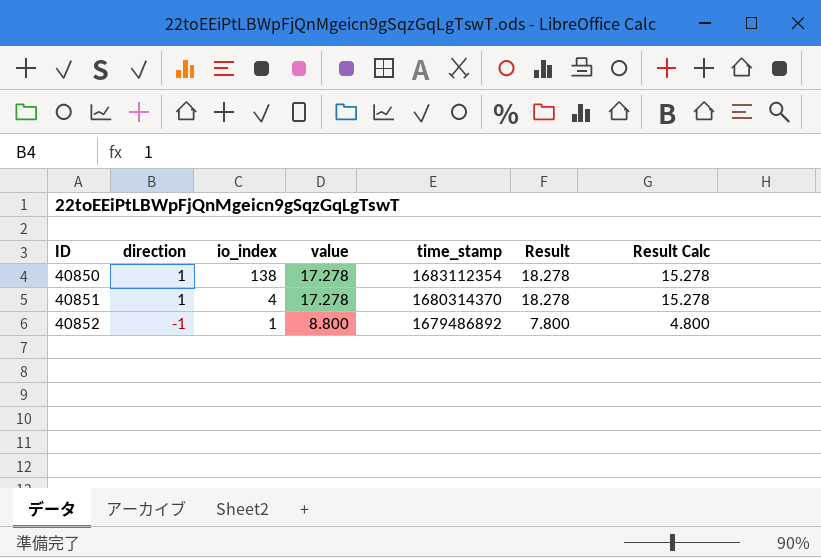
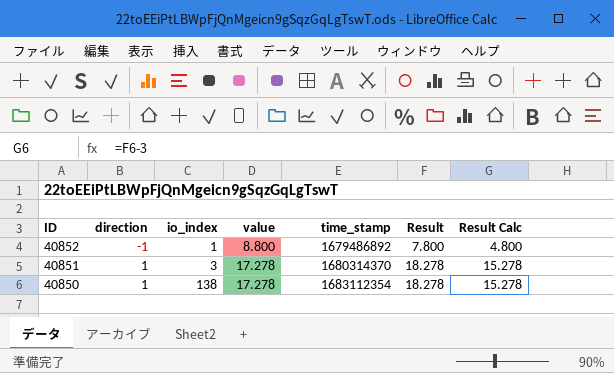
row order: ID ascending -> ID descending
40851 | io_index: 4 -> 3

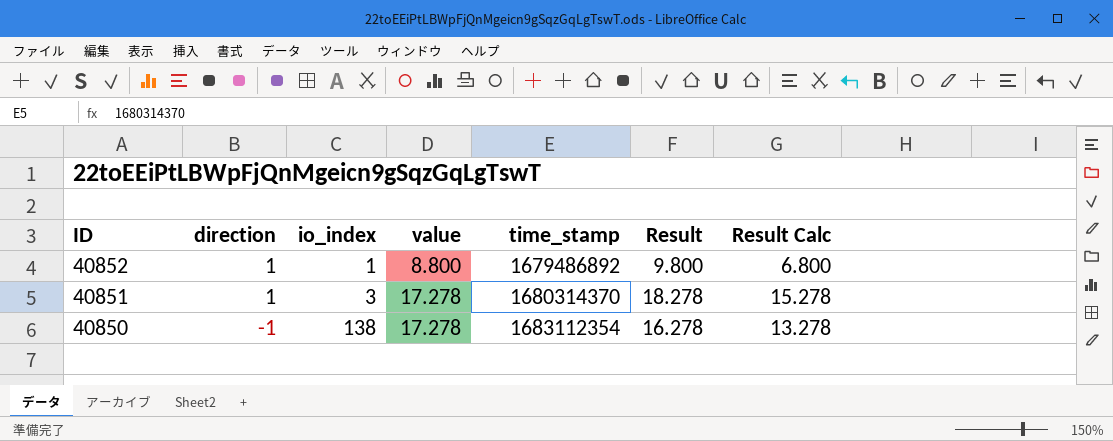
40852 | direction: -1 -> 1
40852 | Result: 7.800 -> 9.800
40852 | Result Calc: 4.800 -> 6.800
40850 | direction: 1 -> -1
40850 | Result: 18.278 -> 16.278
40850 | Result Calc: 15.278 -> 13.278

